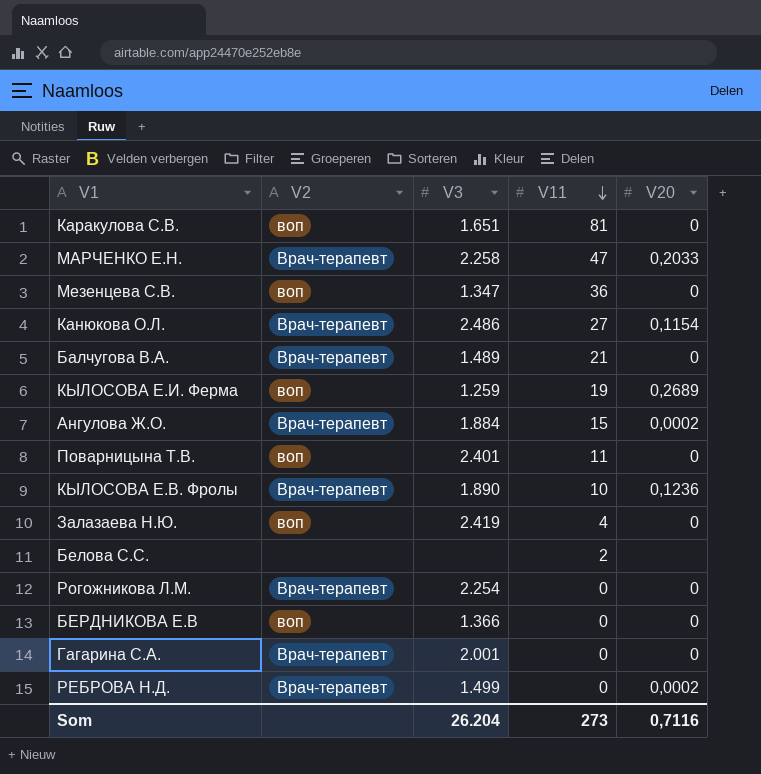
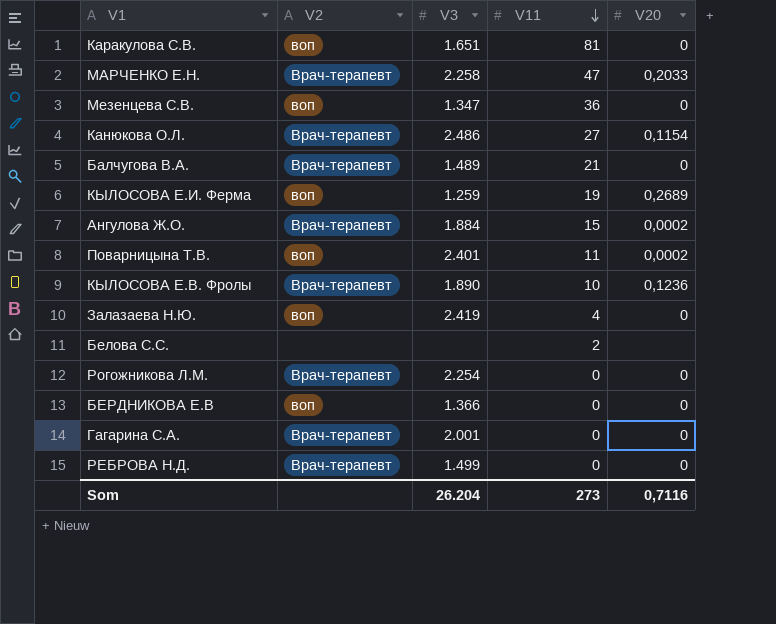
Поварницына Т.В. | V20: 0 -> 0,0002
РЕБРОВА Н.Д. | V20: 0,0002 -> 0

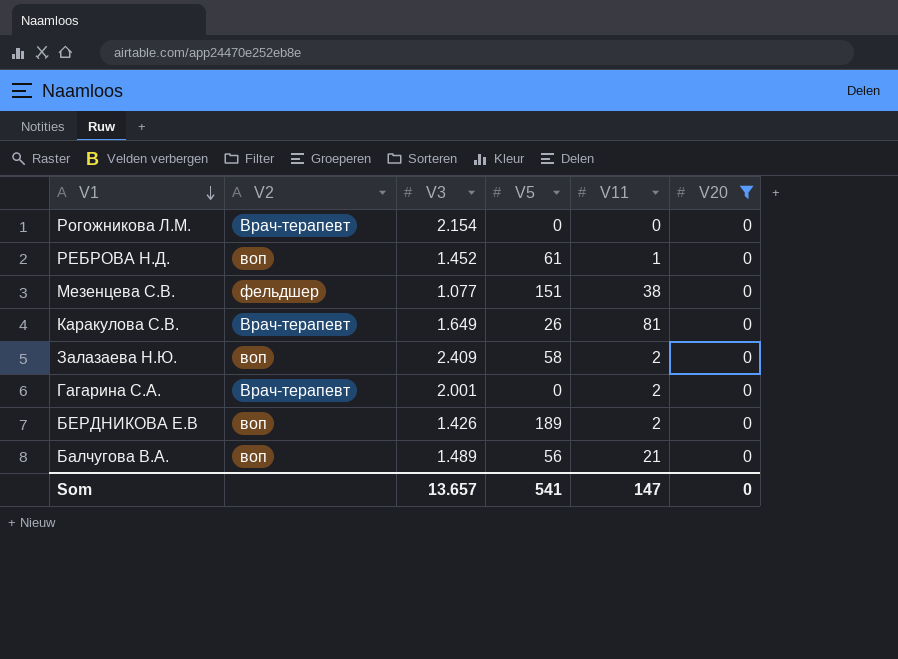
filter: none -> V20 = 0
row order: V11 descending -> V1 descending
column V5 | position: none -> 4
Рогожникова Л.М. | V3: 2.254 -> 2.154
РЕБРОВА Н.Д. | V2: Врач-терапевт -> воп
РЕБРОВА Н.Д. | V3: 1.499 -> 1.452
РЕБРОВА Н.Д. | V11: 0 -> 1
Мезенцева С.В. | V2: воп -> фельдшер
Мезенцева С.В. | V3: 1.347 -> 1.077
Мезенцева С.В. | V11: 36 -> 38
Каракулова С.В. | V2: воп -> Врач-терапевт
Каракулова С.В. | V3: 1.651 -> 1.649
Залазаева Н.Ю. | V3: 2.419 -> 2.409
Залазаева Н.Ю. | V11: 4 -> 2
Гагарина С.А. | V11: 0 -> 2
БЕРДНИКОВА Е.В | V3: 1.366 -> 1.426
БЕРДНИКОВА Е.В | V11: 0 -> 2
Балчугова В.А. | V2: Врач-терапевт -> воп
Som | V3: 26.204 -> 13.657
Som | V11: 273 -> 147
Som | V20: 0,7116 -> 0

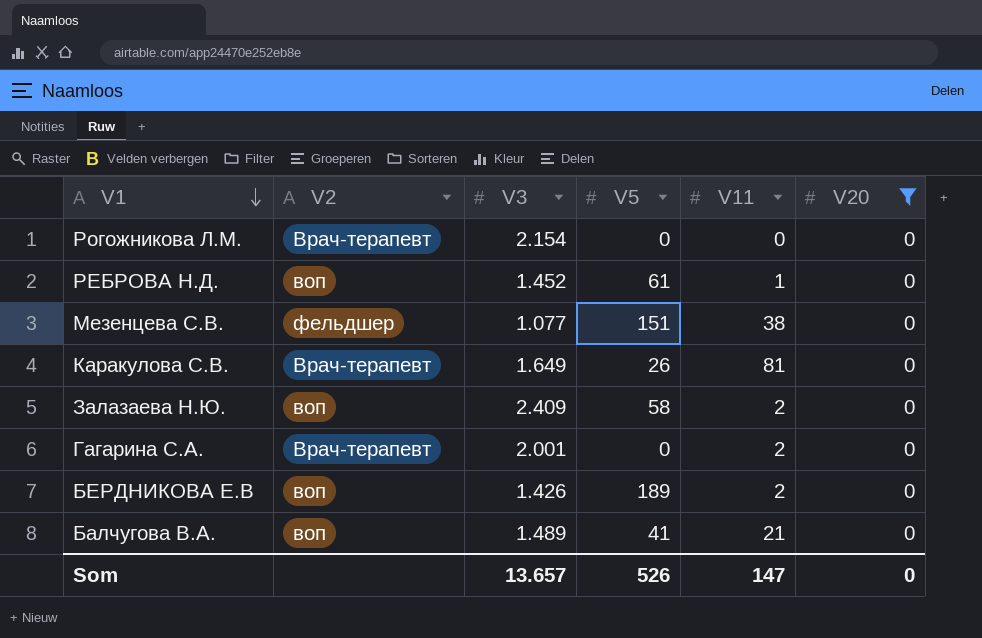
Балчугова В.А. | V5: 56 -> 41
Som | V5: 541 -> 526

